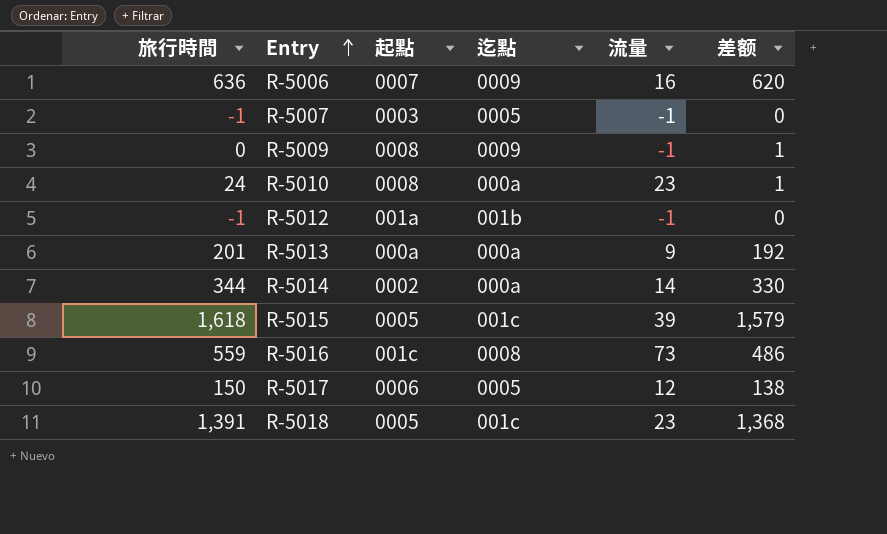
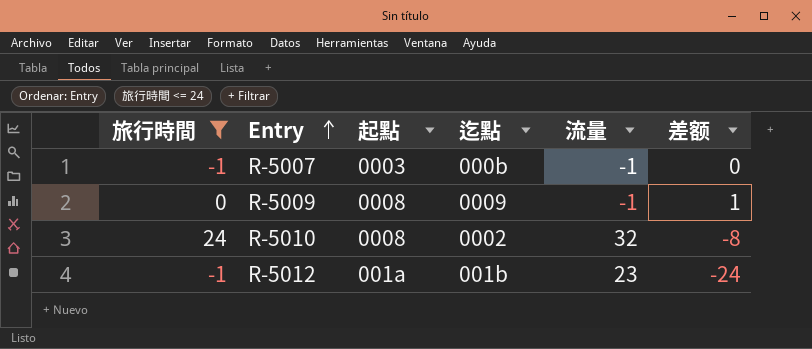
filter: none -> 旅行時間 <= 24
R-5007 | 迄點: 0005 -> 000b
R-5010 | 迄點: 000a -> 0002
R-5010 | 流量: 23 -> 32
R-5010 | 差额: 1 -> -8
R-5012 | 流量: -1 -> 23
R-5012 | 差额: 0 -> -24

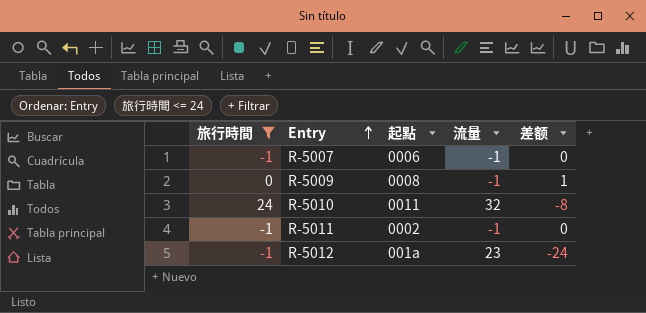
column 迄點 | position: 4 -> none
R-5007 | 起點: 0003 -> 0006
R-5010 | 起點: 0008 -> 0011
row R-5011: none -> -1 | 0002 | -1 | 0

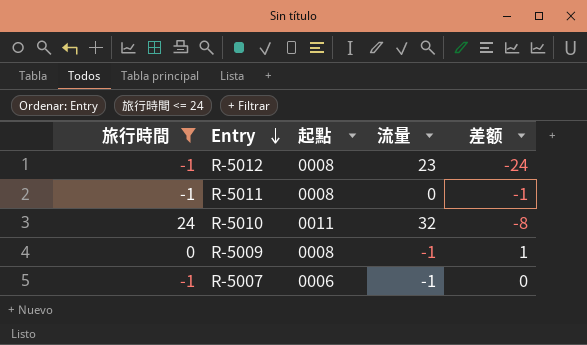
row order: Entry ascending -> Entry descending
R-5012 | 起點: 001a -> 0008
R-5011 | 起點: 0002 -> 0008
R-5011 | 流量: -1 -> 0
R-5011 | 差额: 0 -> -1

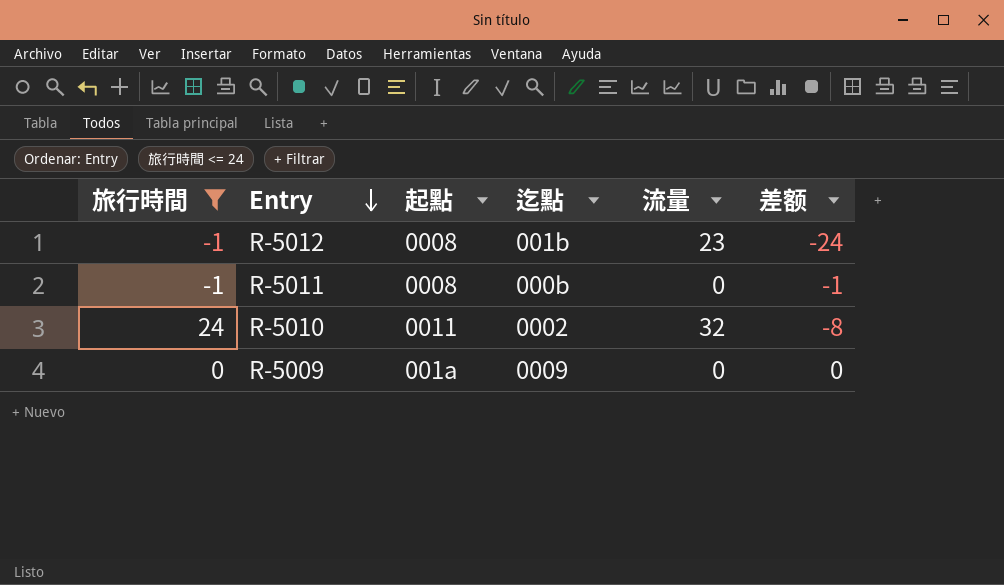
column 迄點 | position: none -> 4
row R-5007: -1 | 0006 | -1 | 0 -> none
R-5009 | 起點: 0008 -> 001a
R-5009 | 流量: -1 -> 0
R-5009 | 差额: 1 -> 0

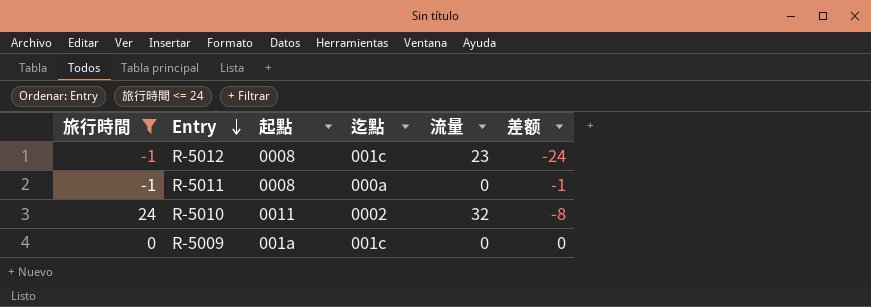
R-5012 | 迄點: 001b -> 001c
R-5011 | 迄點: 000b -> 000a
R-5009 | 迄點: 0009 -> 001c

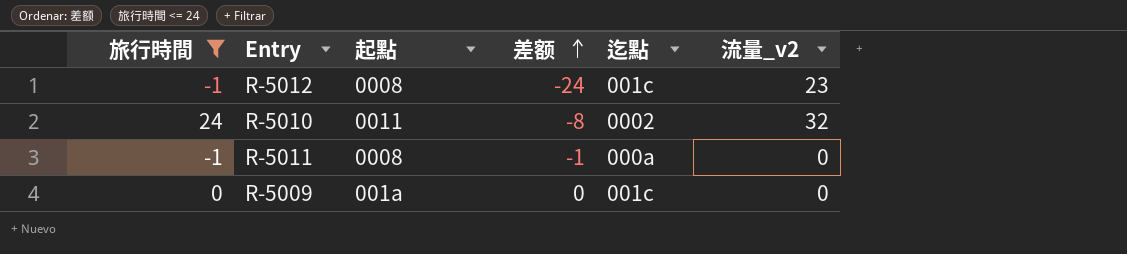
row order: Entry descending -> 差额 ascending
column 差额 | position: 6 -> 4
column name: 流量 -> 流量_v2

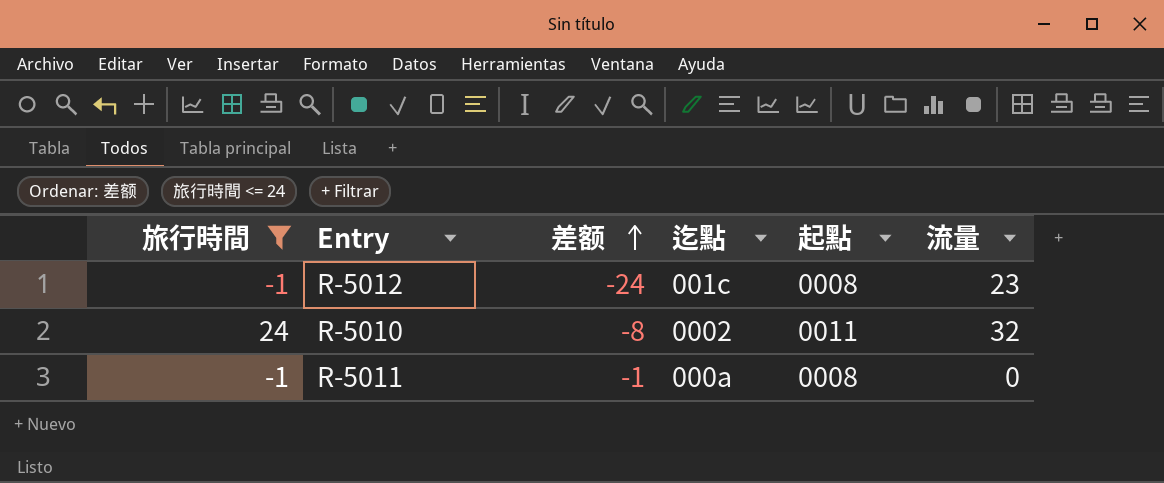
column 起點 | position: 3 -> 5
column name: 流量_v2 -> 流量
row R-5009: 0 | 001a | 0 | 001c | 0 -> none

